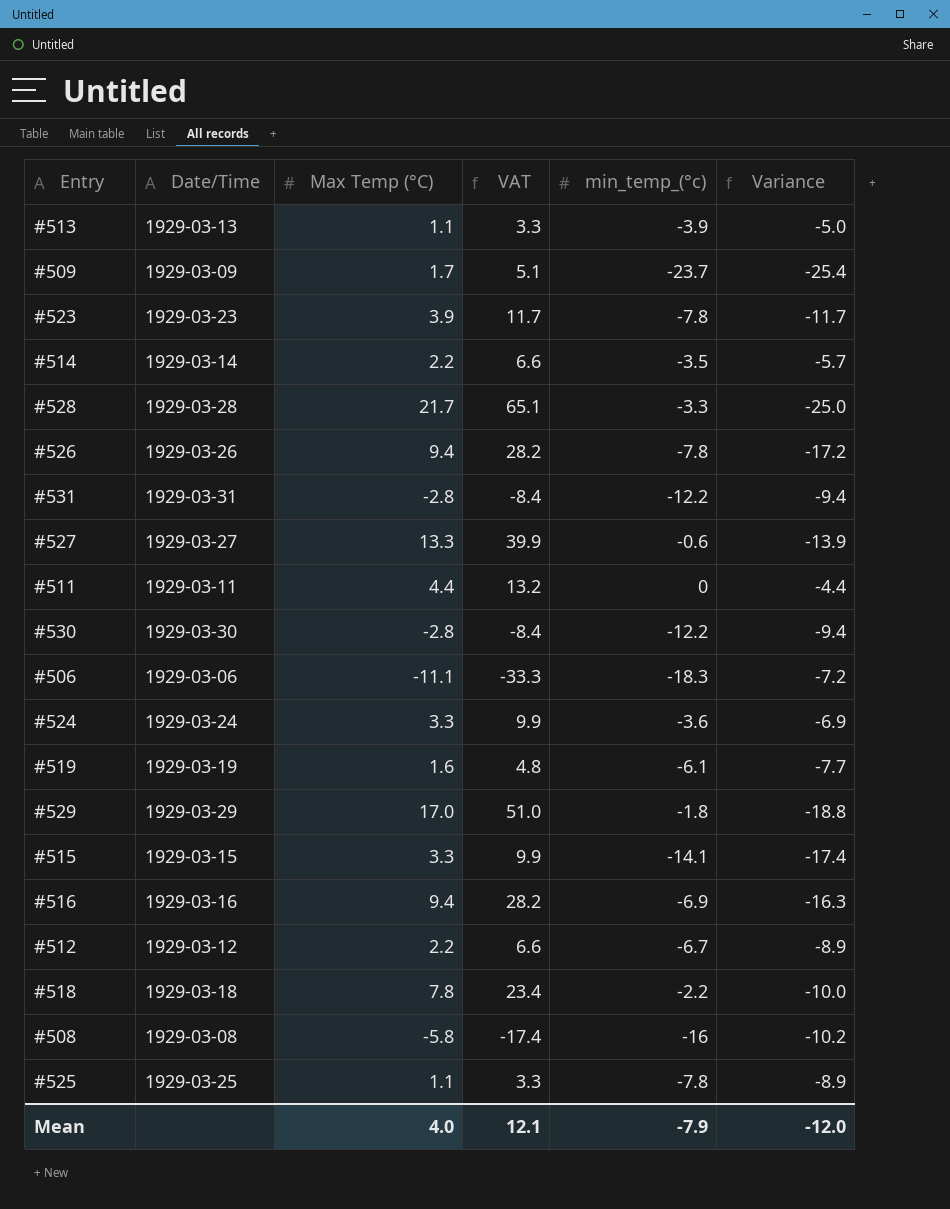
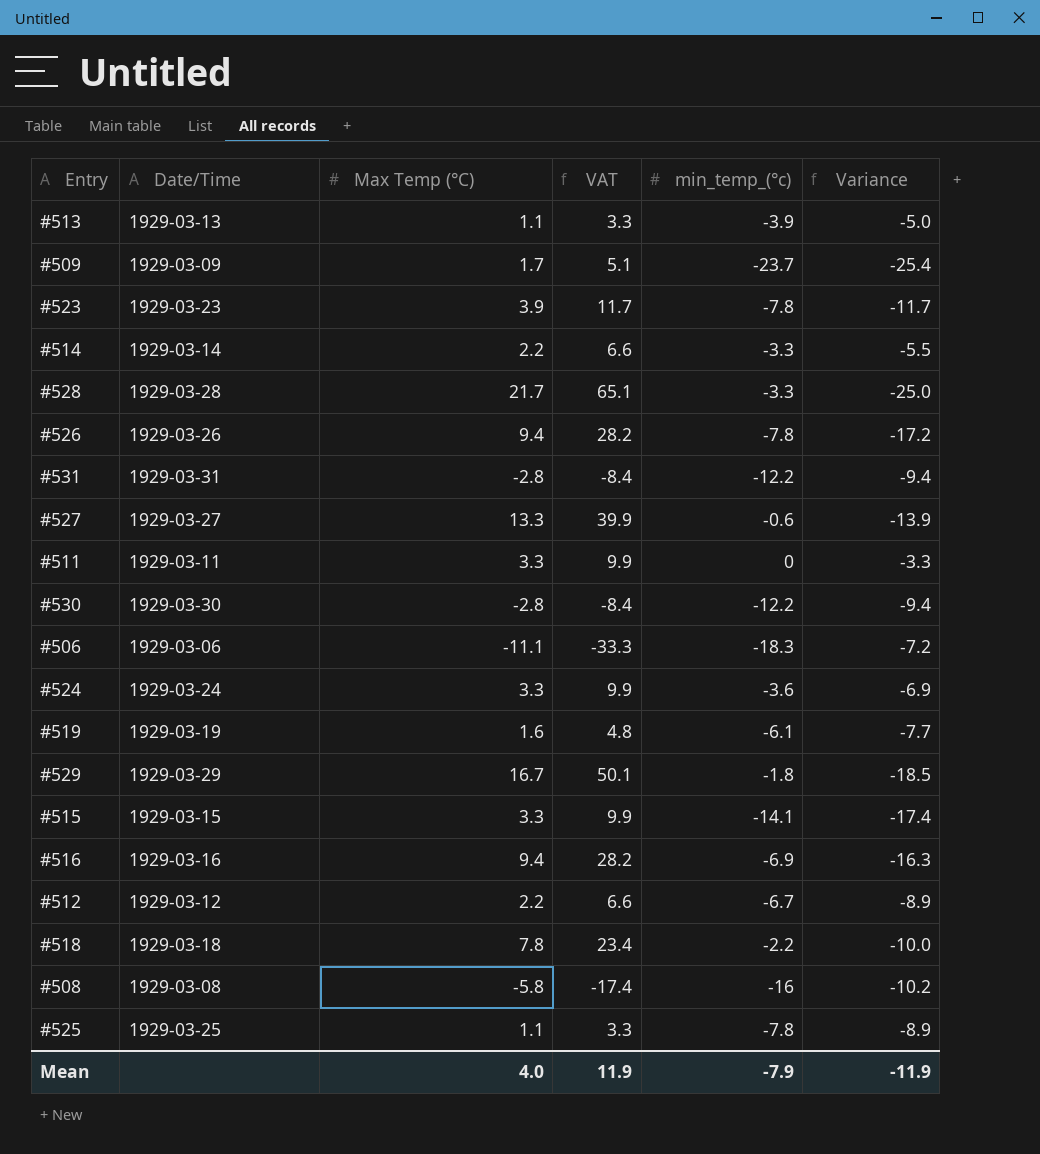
#514 | min_temp_(°c): -3.5 -> -3.3
#514 | Variance: -5.7 -> -5.5
#511 | Max Temp (°C): 4.4 -> 3.3
#511 | VAT: 13.2 -> 9.9
#511 | Variance: -4.4 -> -3.3
#529 | Max Temp (°C): 17.0 -> 16.7
#529 | VAT: 51.0 -> 50.1
#529 | Variance: -18.8 -> -18.5
Mean | VAT: 12.1 -> 11.9
Mean | Variance: -12.0 -> -11.9

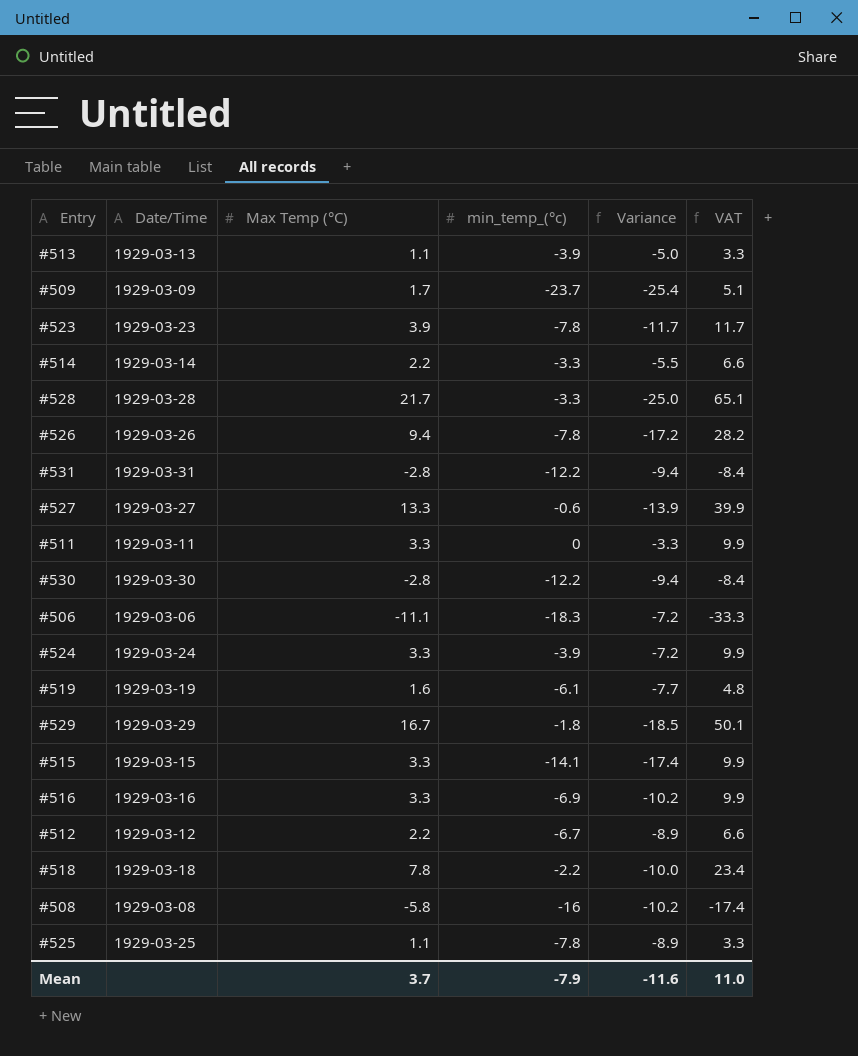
column VAT | position: 4 -> 6
#524 | min_temp_(°c): -3.6 -> -3.9
#524 | Variance: -6.9 -> -7.2
#516 | Max Temp (°C): 9.4 -> 3.3
#516 | Variance: -16.3 -> -10.2
#516 | VAT: 28.2 -> 9.9
Mean | Max Temp (°C): 4.0 -> 3.7
Mean | Variance: -11.9 -> -11.6
Mean | VAT: 11.9 -> 11.0

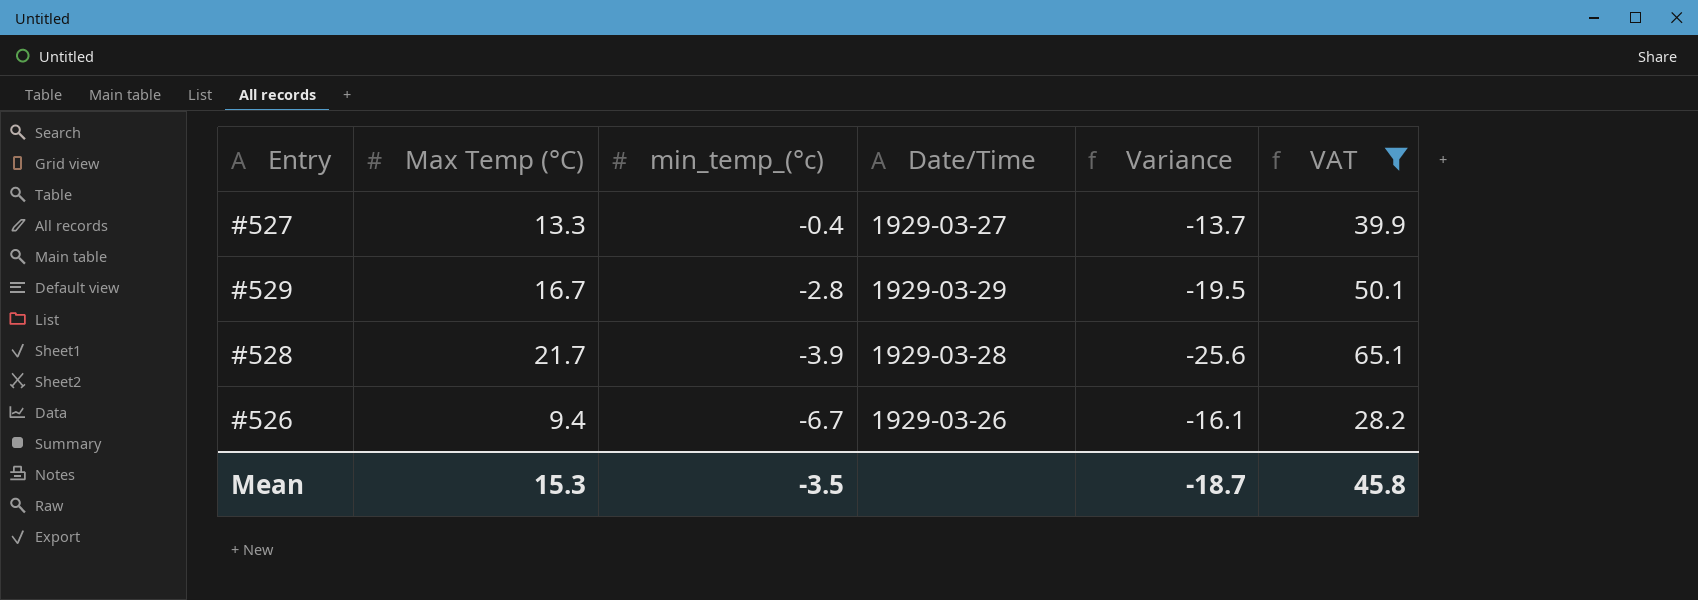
filter: none -> VAT >= 28.2
row order: none -> min_temp_(°c) descending
column Date/Time | position: 2 -> 4
#527 | min_temp_(°c): -0.6 -> -0.4
#527 | Variance: -13.9 -> -13.7
#529 | min_temp_(°c): -1.8 -> -2.8
#529 | Variance: -18.5 -> -19.5
#528 | min_temp_(°c): -3.3 -> -3.9
#528 | Variance: -25.0 -> -25.6
#526 | min_temp_(°c): -7.8 -> -6.7
#526 | Variance: -17.2 -> -16.1
Mean | Max Temp (°C): 3.7 -> 15.3
Mean | min_temp_(°c): -7.9 -> -3.5
Mean | Variance: -11.6 -> -18.7
Mean | VAT: 11.0 -> 45.8

